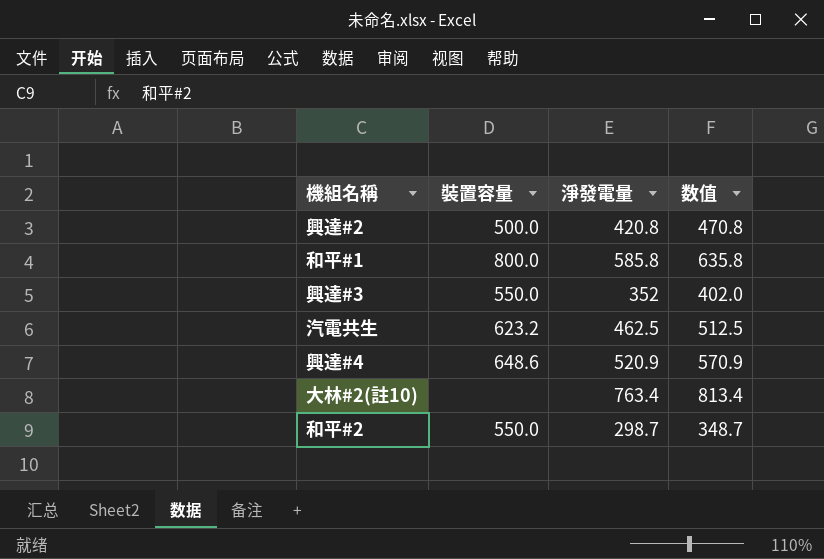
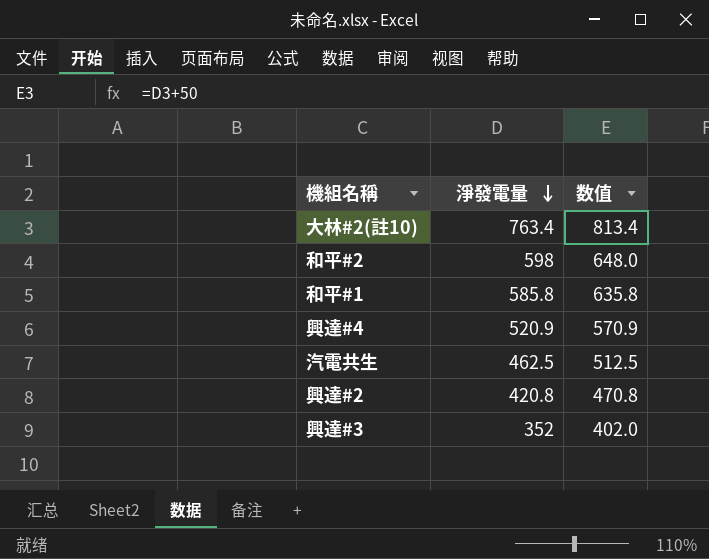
row order: none -> 淨發電量 descending
column 裝置容量 | position: 2 -> none
和平#2 | 淨發電量: 298.7 -> 598
和平#2 | 数值: 348.7 -> 648.0

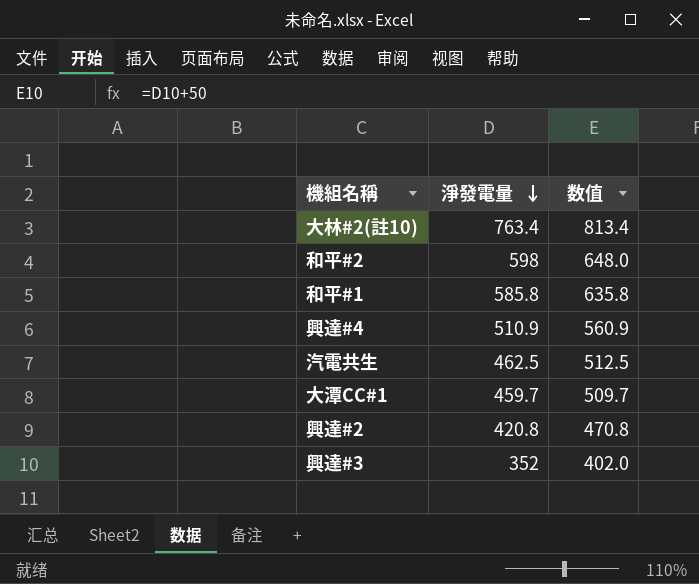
興達#4 | 淨發電量: 520.9 -> 510.9
興達#4 | 数值: 570.9 -> 560.9
row 大潭CC#1: none -> 459.7 | 509.7

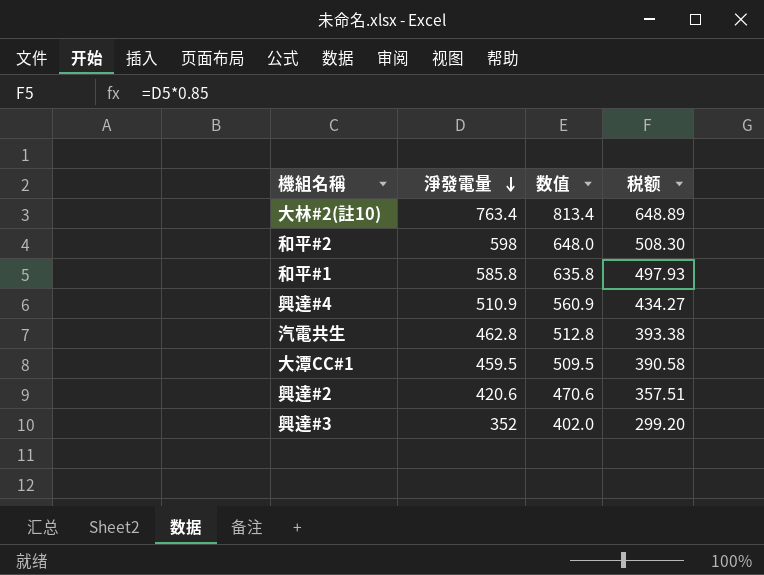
column 税额 | formula: none -> [淨發電量] * 0.85
汽電共生 | 淨發電量: 462.5 -> 462.8
汽電共生 | 数值: 512.5 -> 512.8
大潭CC#1 | 淨發電量: 459.7 -> 459.5
大潭CC#1 | 数值: 509.7 -> 509.5
興達#2 | 淨發電量: 420.8 -> 420.6
興達#2 | 数值: 470.8 -> 470.6

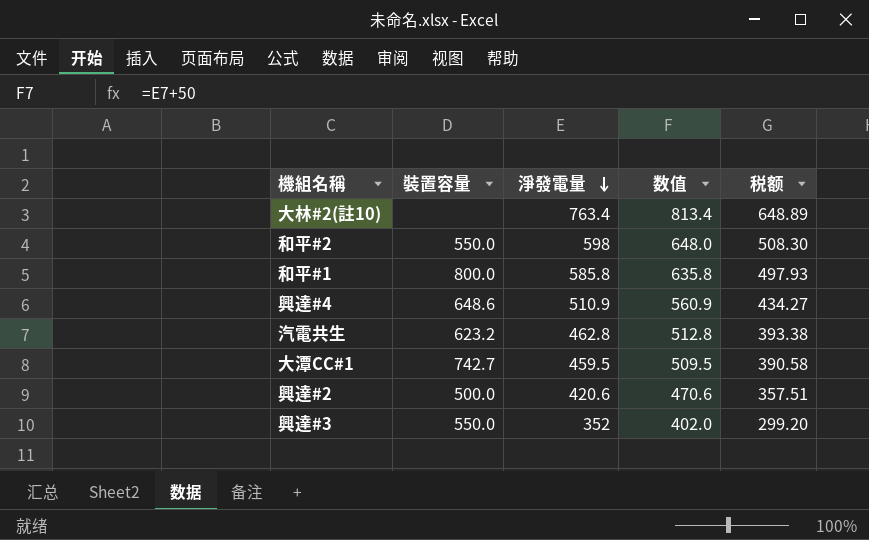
column 裝置容量 | position: none -> 2

